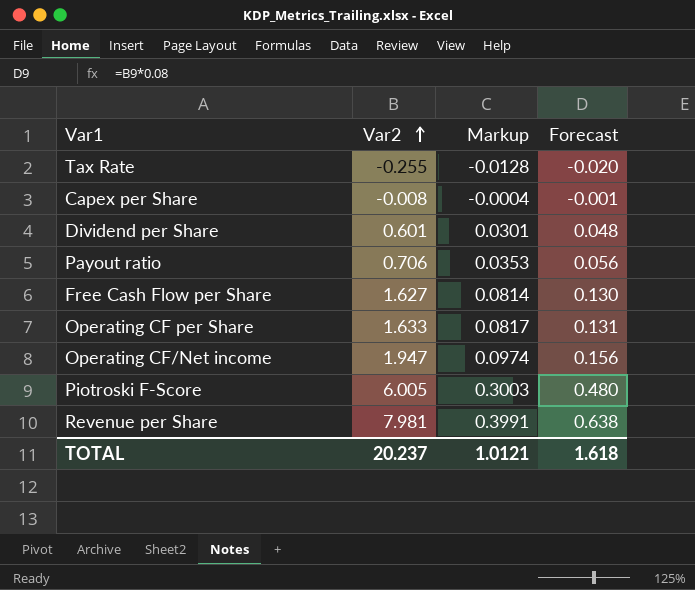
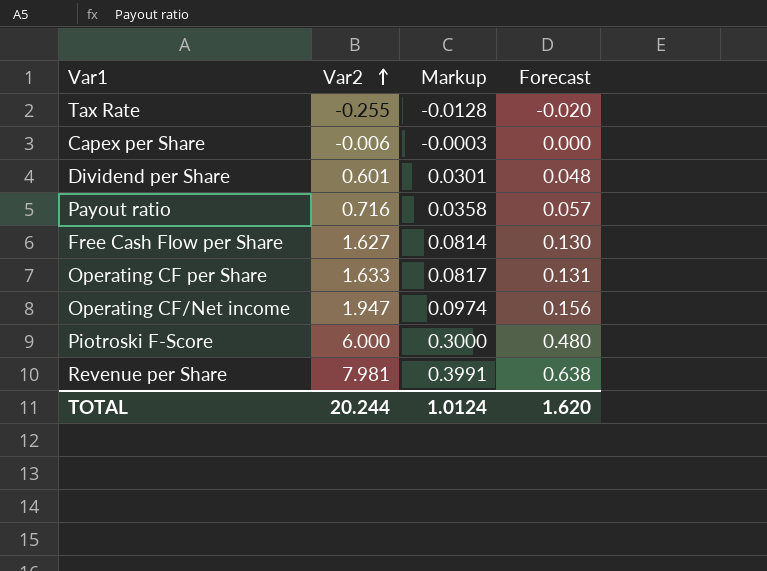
Capex per Share | Var2: -0.008 -> -0.006
Capex per Share | Markup: -0.0004 -> -0.0003
Capex per Share | Forecast: -0.001 -> 0.000
Payout ratio | Var2: 0.706 -> 0.716
Payout ratio | Markup: 0.0353 -> 0.0358
Payout ratio | Forecast: 0.056 -> 0.057
Piotroski F-Score | Var2: 6.005 -> 6.000
Piotroski F-Score | Markup: 0.3003 -> 0.3000
TOTAL | Var2: 20.237 -> 20.244
TOTAL | Markup: 1.0121 -> 1.0124
TOTAL | Forecast: 1.618 -> 1.620

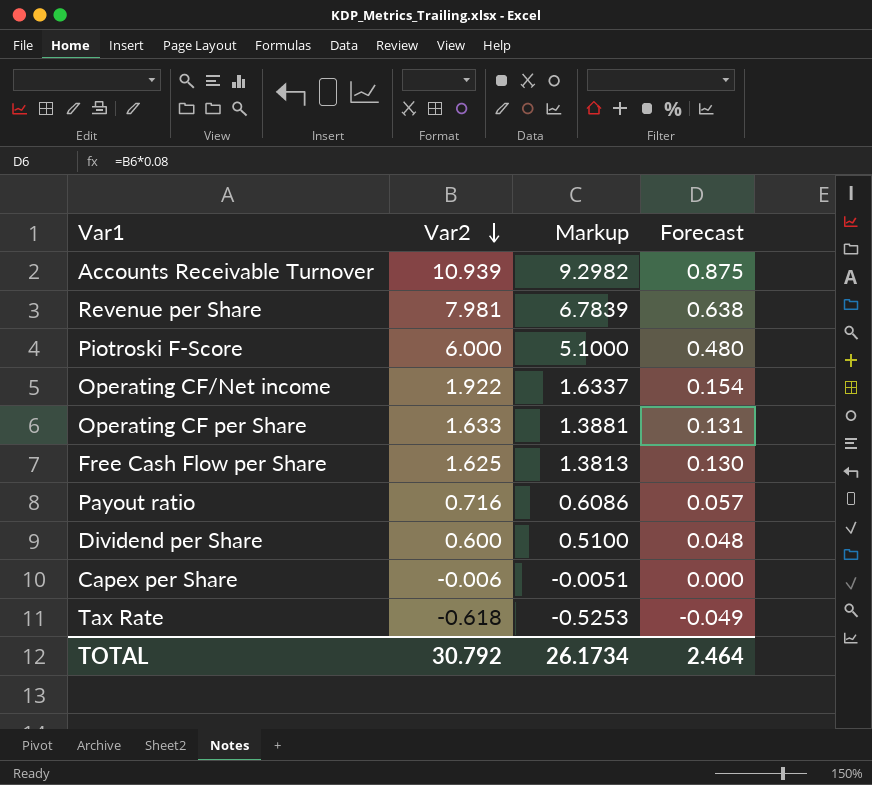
row order: Var2 ascending -> Var2 descending
column Markup | formula: [Var2] * 0.05 -> [Var2] * 0.85
row Accounts Receivable Turnover: none -> 10.939 | 9.2982 | 0.875
Operating CF/Net income | Var2: 1.947 -> 1.922
Operating CF/Net income | Forecast: 0.156 -> 0.154
Free Cash Flow per Share | Var2: 1.627 -> 1.625
Dividend per Share | Var2: 0.601 -> 0.600
Tax Rate | Var2: -0.255 -> -0.618
Tax Rate | Forecast: -0.020 -> -0.049
TOTAL | Var2: 20.244 -> 30.792
TOTAL | Markup: 1.0124 -> 26.1734
TOTAL | Forecast: 1.620 -> 2.464

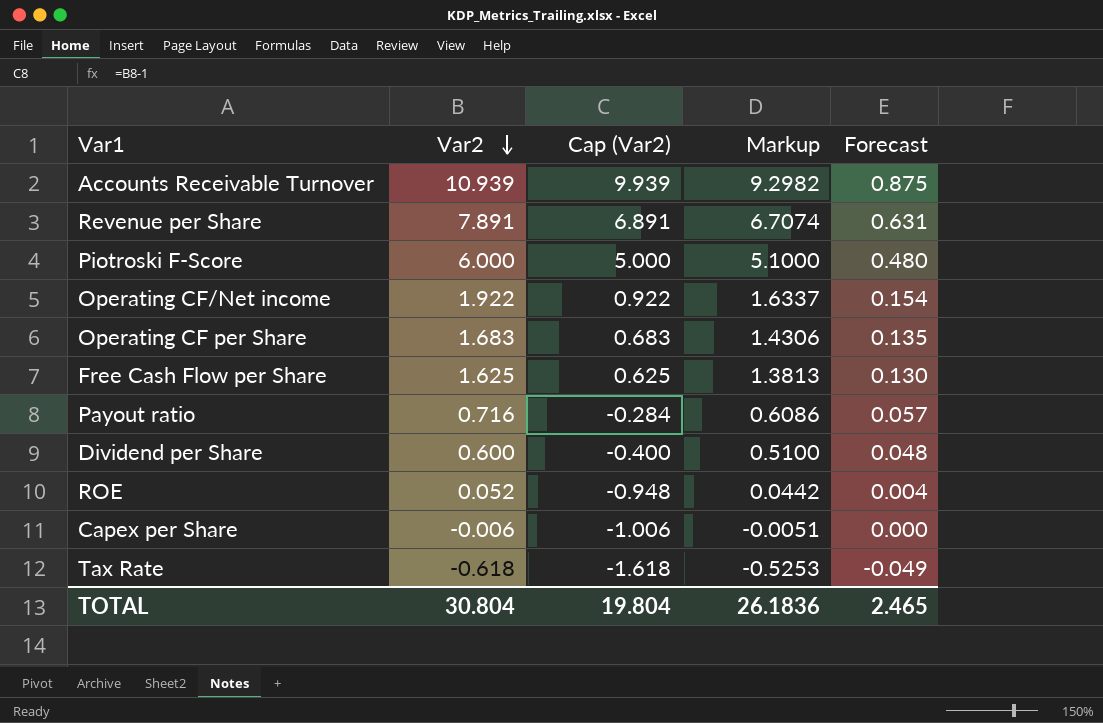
column Cap (Var2) | formula: none -> [Var2] - 1
Revenue per Share | Var2: 7.981 -> 7.891
Revenue per Share | Markup: 6.7839 -> 6.7074
Revenue per Share | Forecast: 0.638 -> 0.631
Operating CF per Share | Var2: 1.633 -> 1.683
Operating CF per Share | Markup: 1.3881 -> 1.4306
Operating CF per Share | Forecast: 0.131 -> 0.135
row ROE: none -> 0.052 | -0.948 | 0.0442 | 0.004
TOTAL | Var2: 30.792 -> 30.804
TOTAL | Markup: 26.1734 -> 26.1836
TOTAL | Forecast: 2.464 -> 2.465

